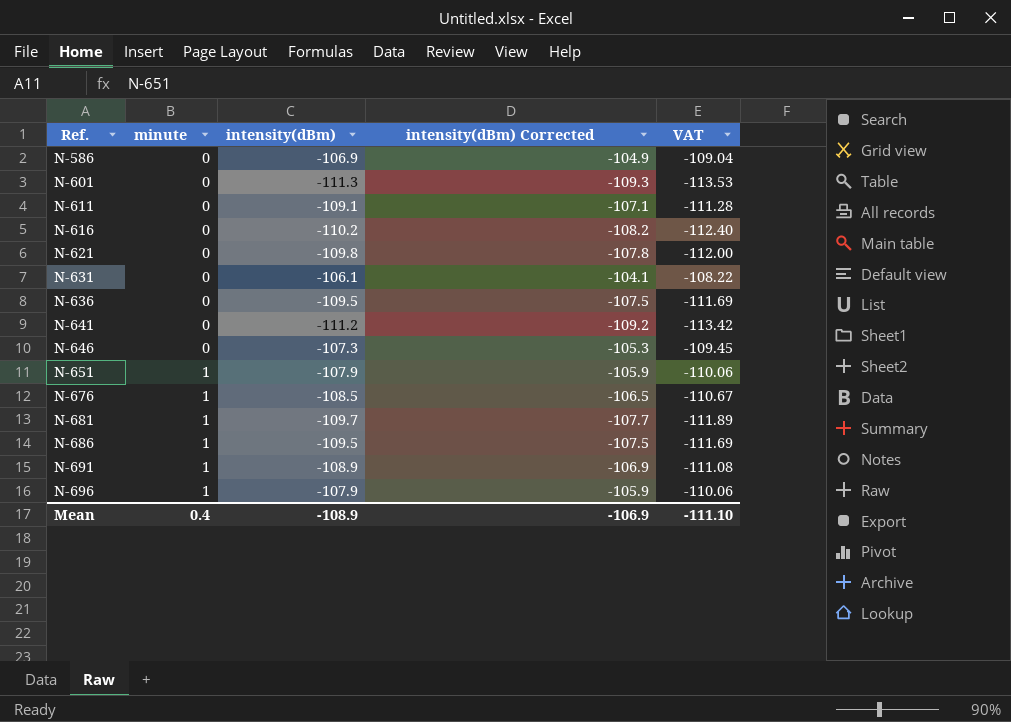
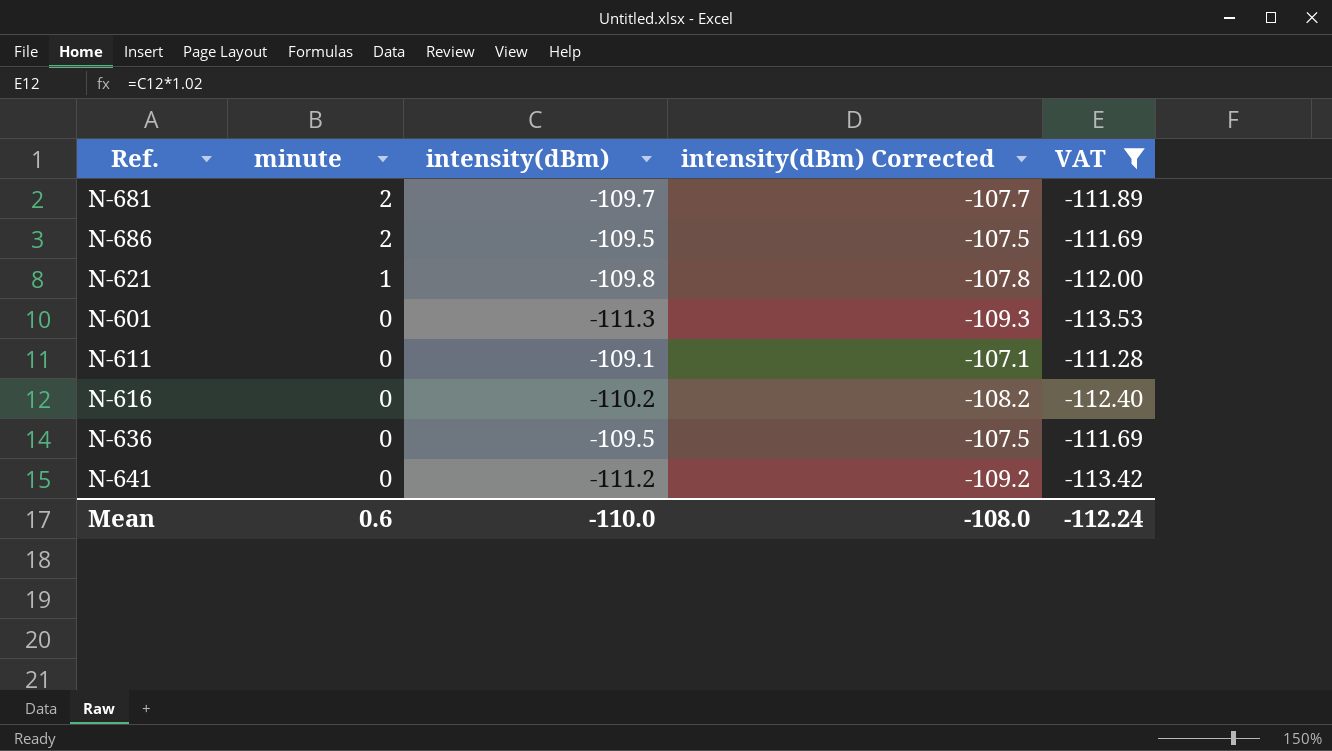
filter: none -> VAT <= -111.28
row order: Ref. ascending -> minute descending
N-681 | minute: 1 -> 2
N-686 | minute: 1 -> 2
N-621 | minute: 0 -> 1
Mean | minute: 0.4 -> 0.6
Mean | intensity(dBm): -108.9 -> -110.0
Mean | intensity(dBm) Corrected: -106.9 -> -108.0
Mean | VAT: -111.10 -> -112.24

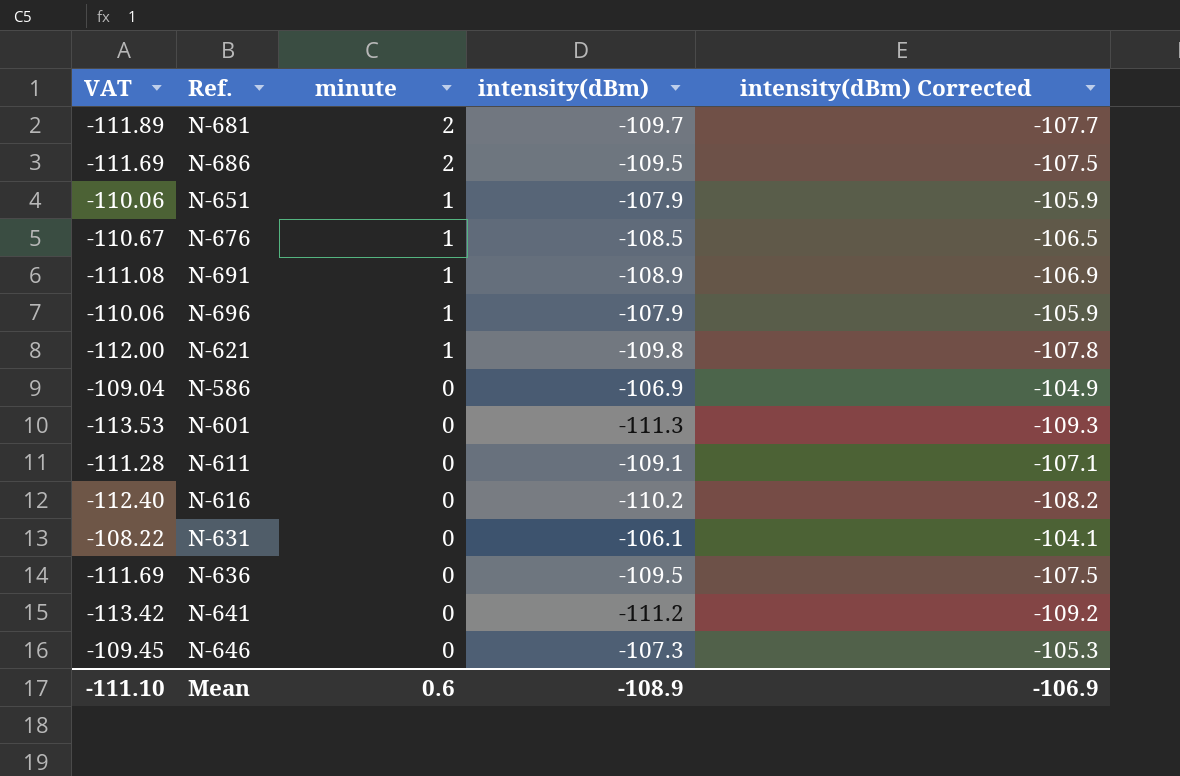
filter: VAT <= -111.28 -> none
column VAT | position: 5 -> 1
Mean | VAT: -112.24 -> -111.10
Mean | intensity(dBm): -110.0 -> -108.9
Mean | intensity(dBm) Corrected: -108.0 -> -106.9

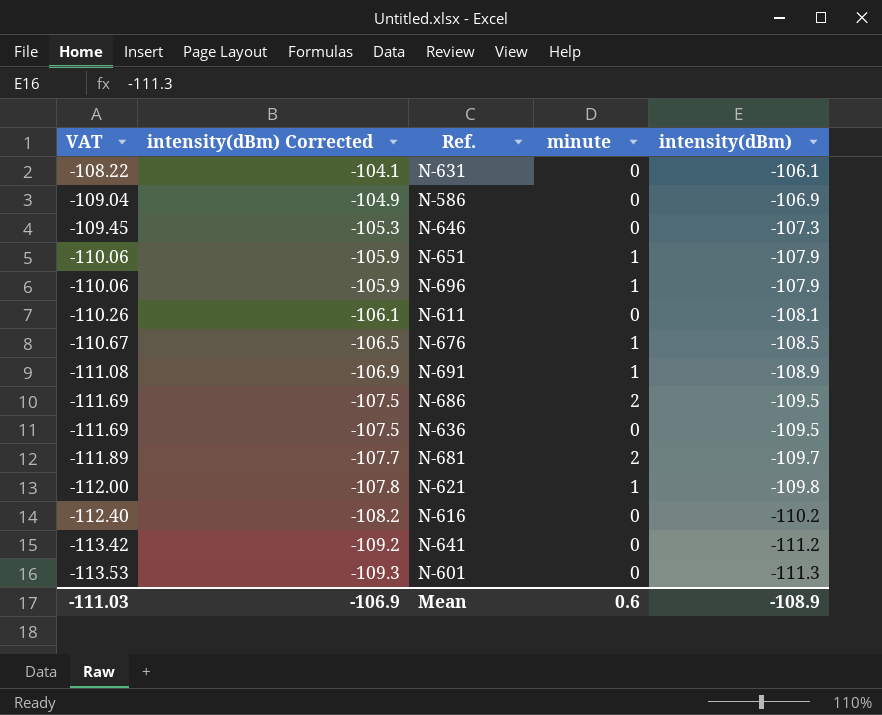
row order: minute descending -> VAT descending
column intensity(dBm) Corrected | position: 5 -> 2
N-611 | VAT: -111.28 -> -110.26
N-611 | intensity(dBm) Corrected: -107.1 -> -106.1
N-611 | intensity(dBm): -109.1 -> -108.1
Mean | VAT: -111.10 -> -111.03

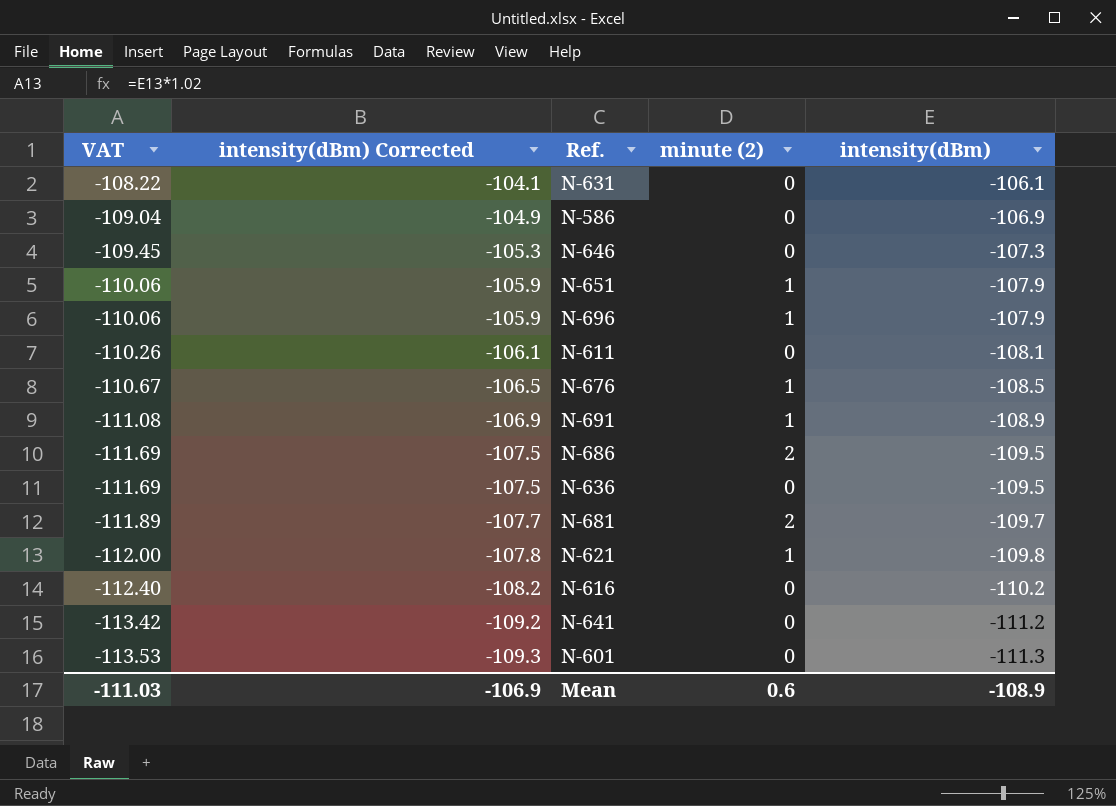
column name: minute -> minute (2)

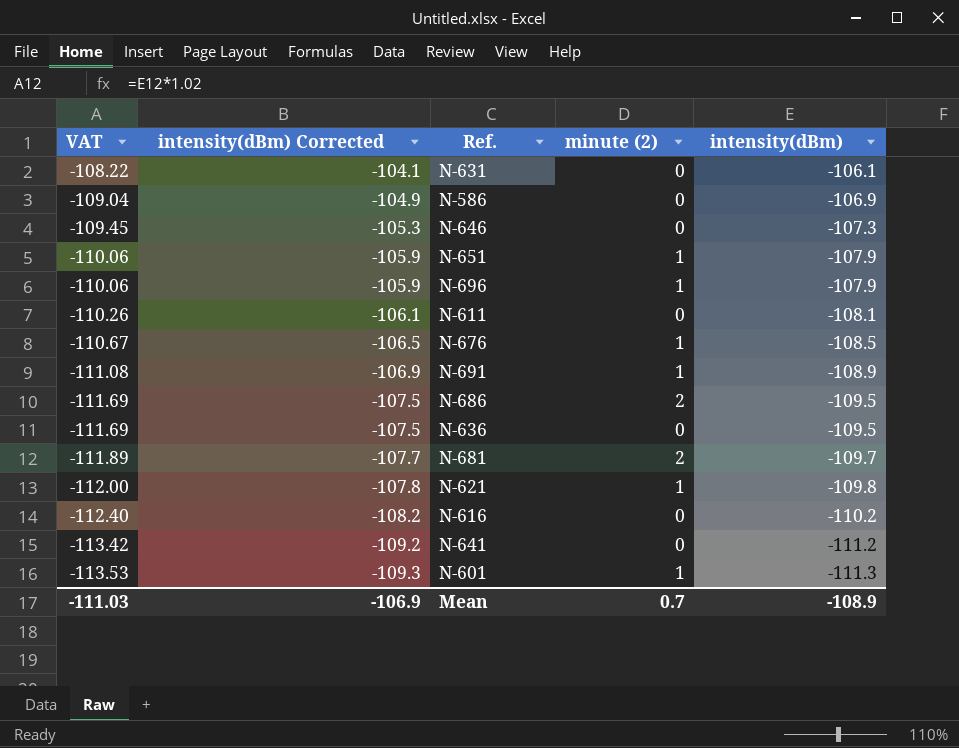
N-601 | minute (2): 0 -> 1
Mean | minute (2): 0.6 -> 0.7

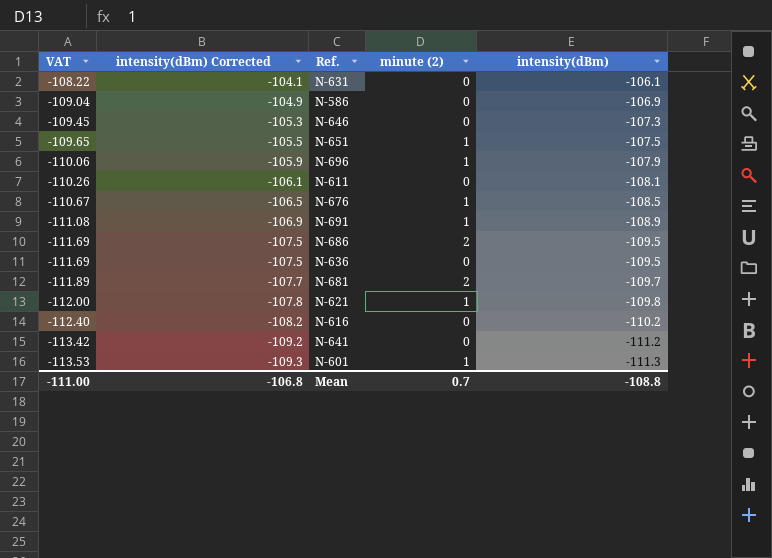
N-651 | VAT: -110.06 -> -109.65
N-651 | intensity(dBm) Corrected: -105.9 -> -105.5
N-651 | intensity(dBm): -107.9 -> -107.5
Mean | VAT: -111.03 -> -111.00
Mean | intensity(dBm) Corrected: -106.9 -> -106.8
Mean | intensity(dBm): -108.9 -> -108.8

